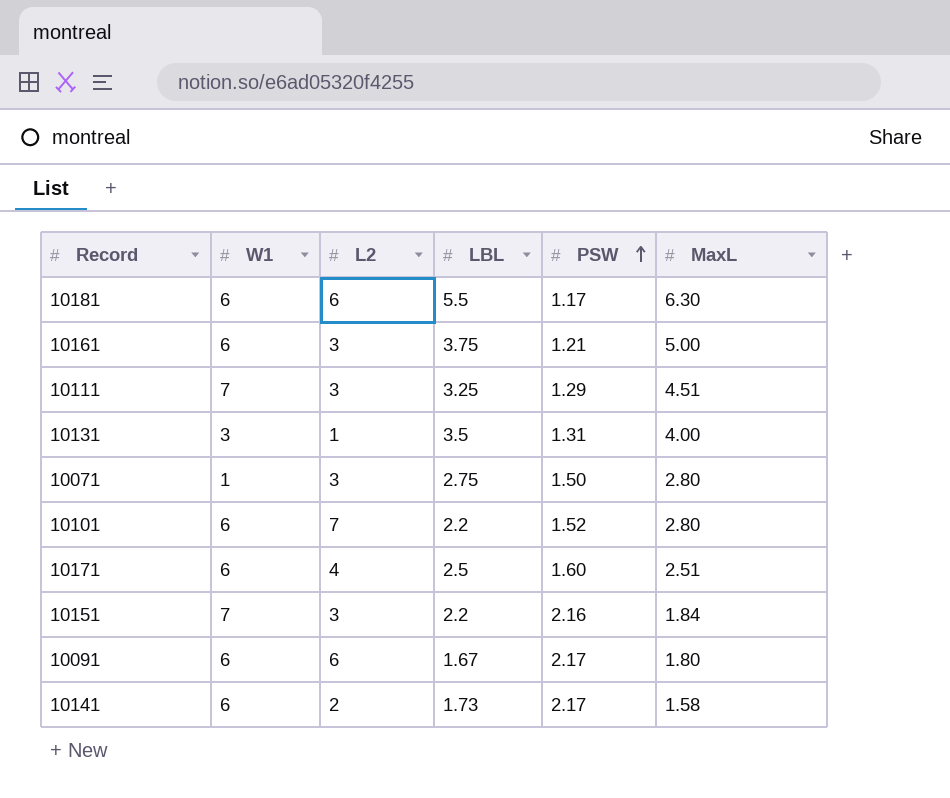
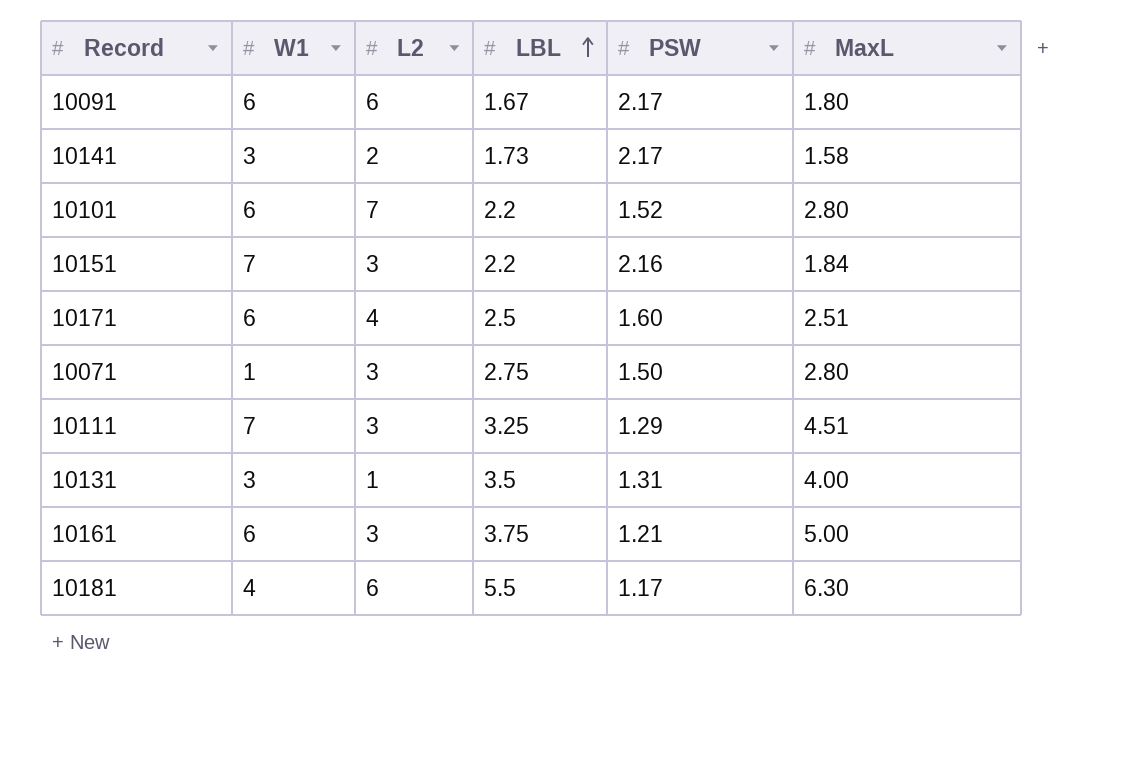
row order: PSW ascending -> LBL ascending
10141 | W1: 6 -> 3
10181 | W1: 6 -> 4

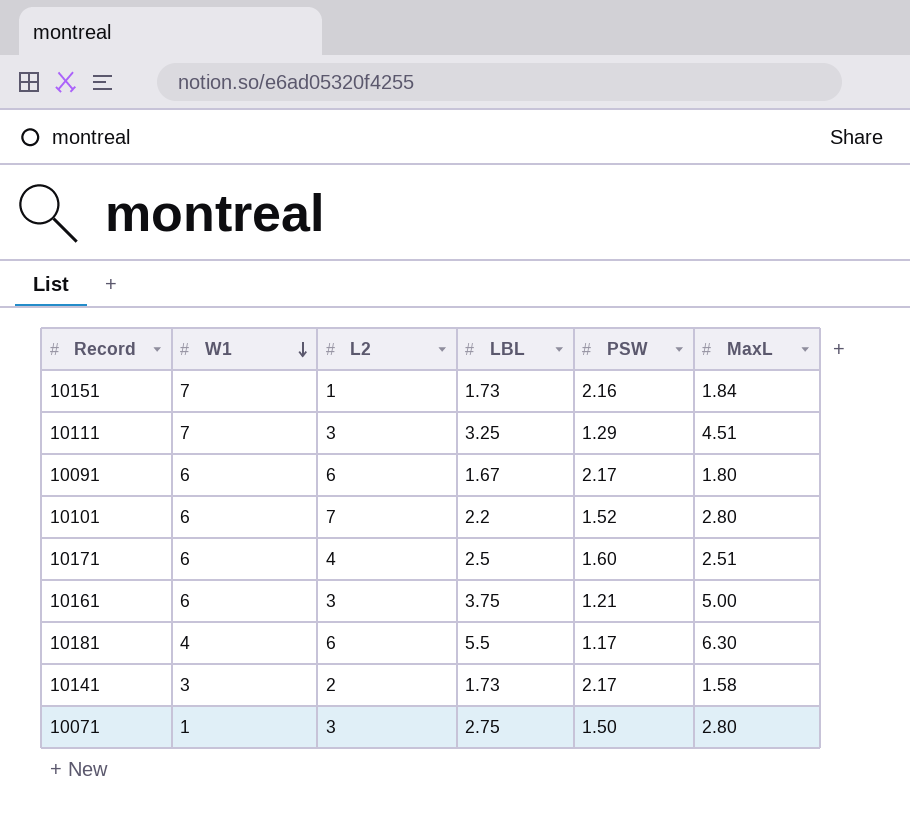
row order: LBL ascending -> W1 descending
row 10131: 3 | 1 | 3.5 | 1.31 | 4.00 -> none
10151 | L2: 3 -> 1
10151 | LBL: 2.2 -> 1.73

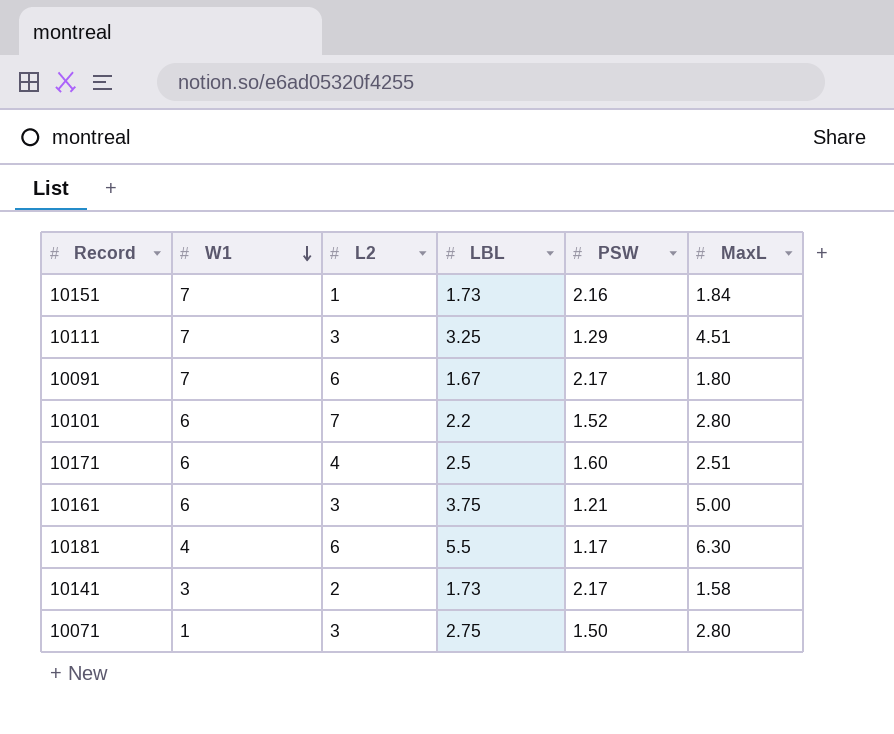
10091 | W1: 6 -> 7

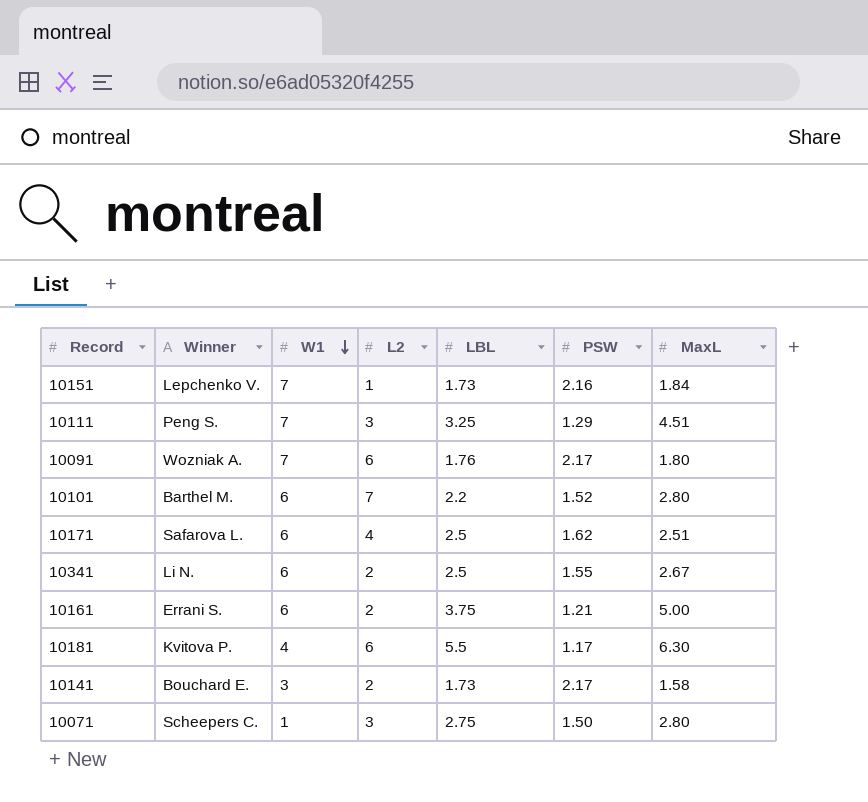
column Winner | position: none -> 2
10091 | LBL: 1.67 -> 1.76
10171 | PSW: 1.60 -> 1.62
row 10341: none -> Li N. | 6 | 2 | 2.5 | 1.55 | 2.67
10161 | L2: 3 -> 2

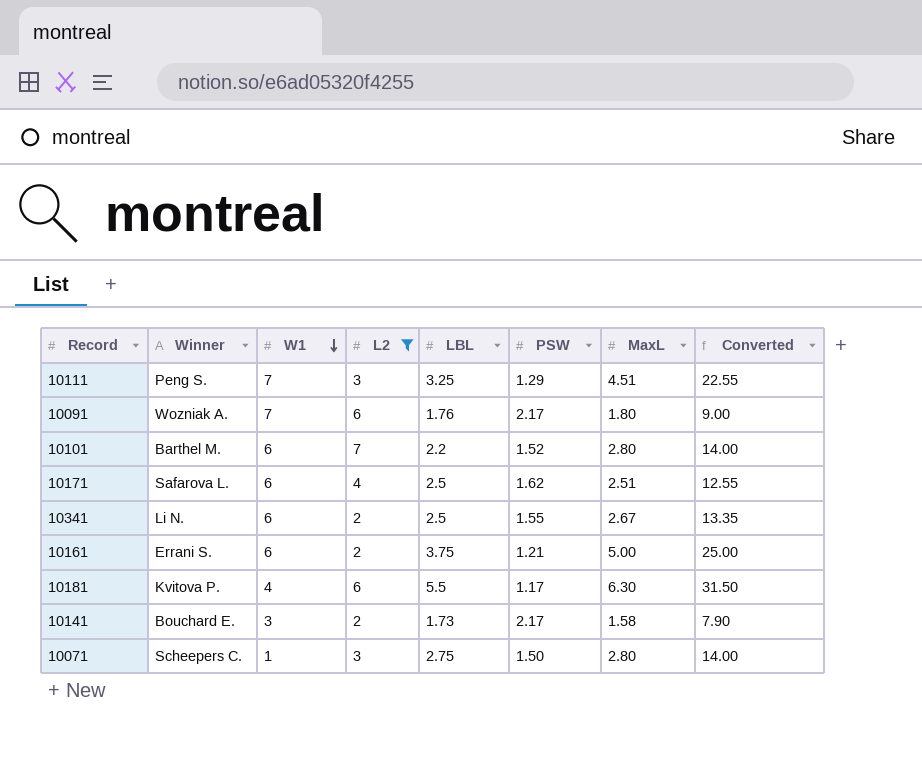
filter: none -> L2 != 1
column Converted | formula: none -> [MaxL] * 5

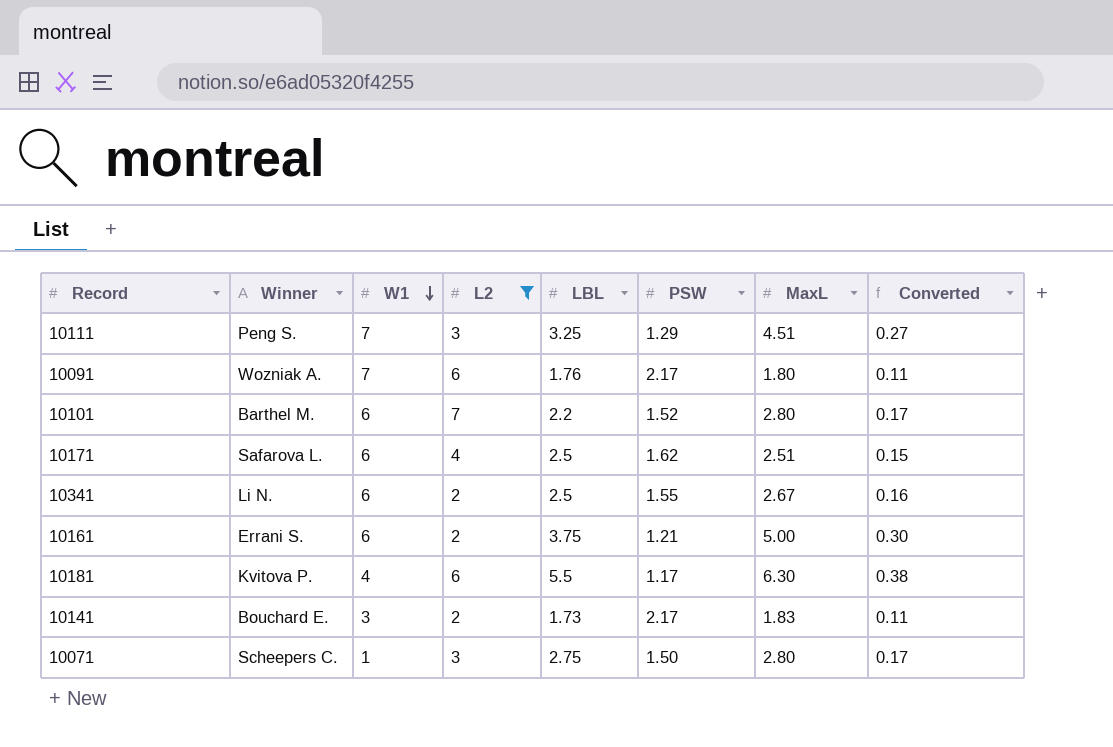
column Converted | formula: [MaxL] * 5 -> [MaxL] * 0.06
10141 | MaxL: 1.58 -> 1.83

